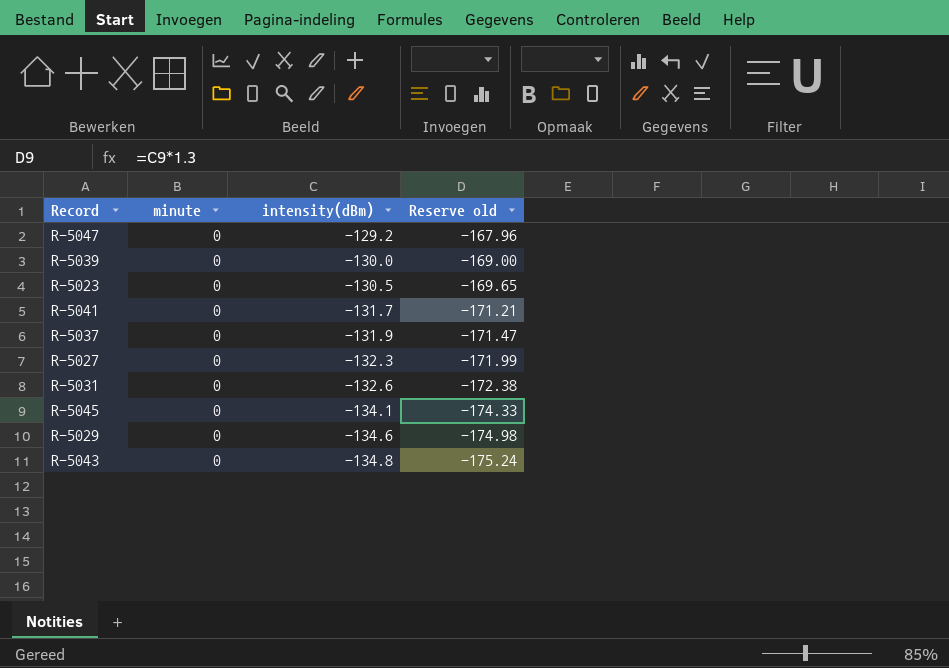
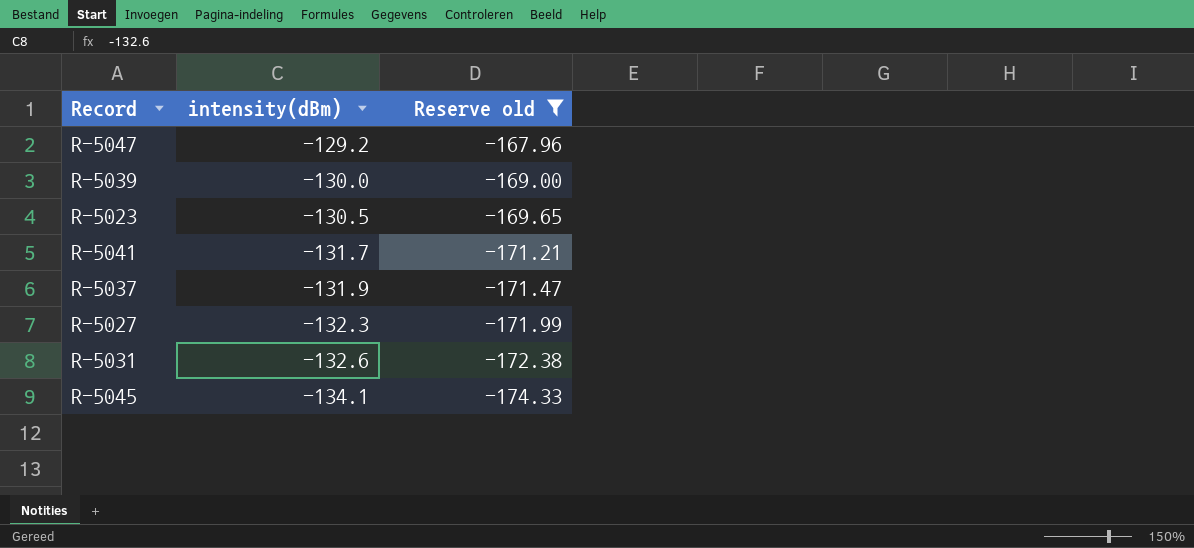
filter: none -> Reserve old >= -174.33
column minute | position: 2 -> none

